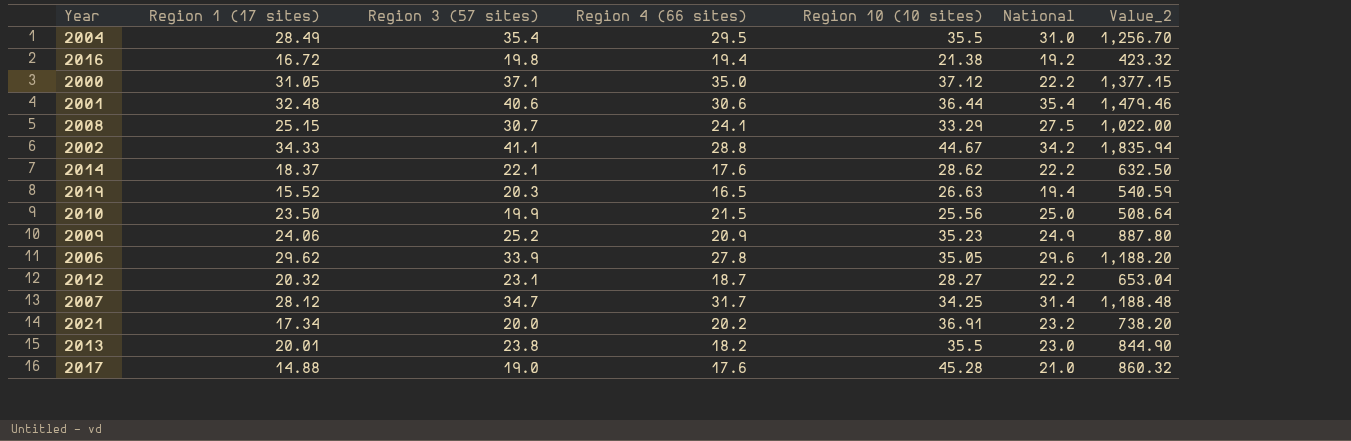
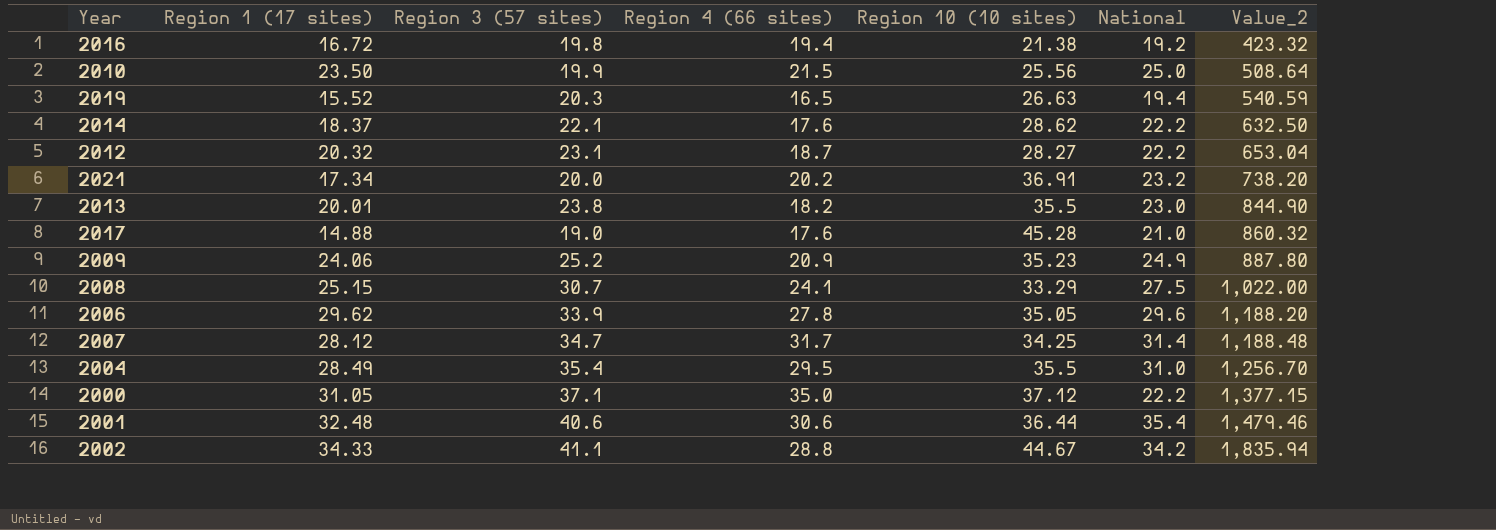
row order: none -> Value_2 ascending

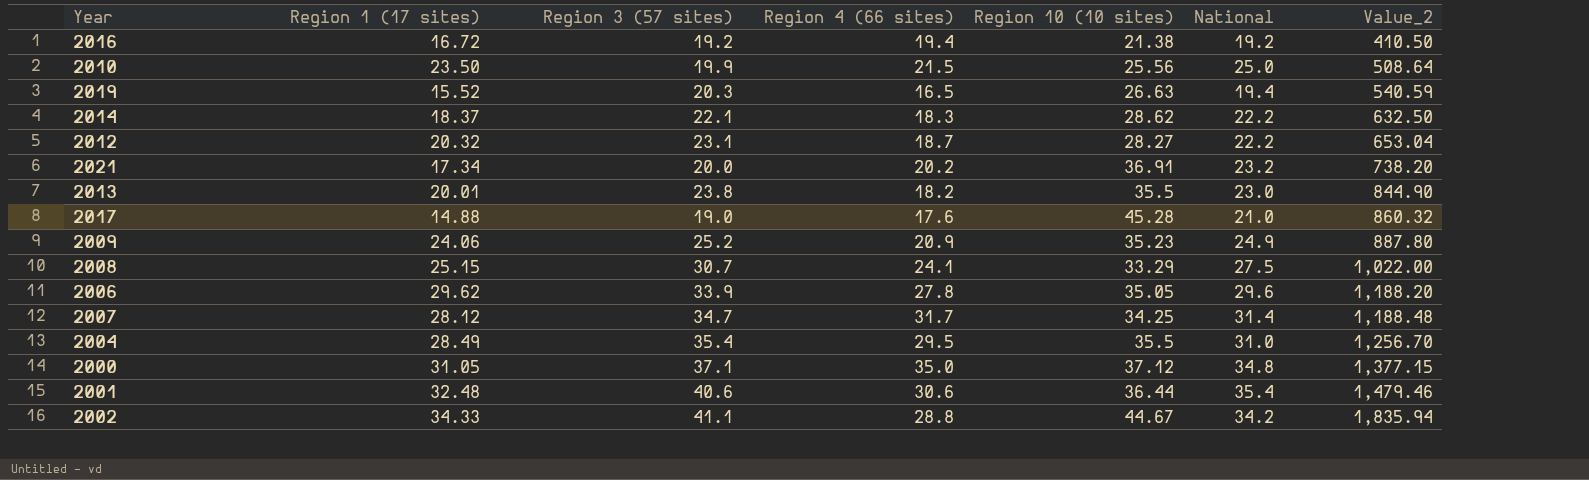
2016 | Region 3 (57 sites): 19.8 -> 19.2
2016 | Value_2: 423.32 -> 410.50
2014 | Region 4 (66 sites): 17.6 -> 18.3
2000 | National: 22.2 -> 34.8

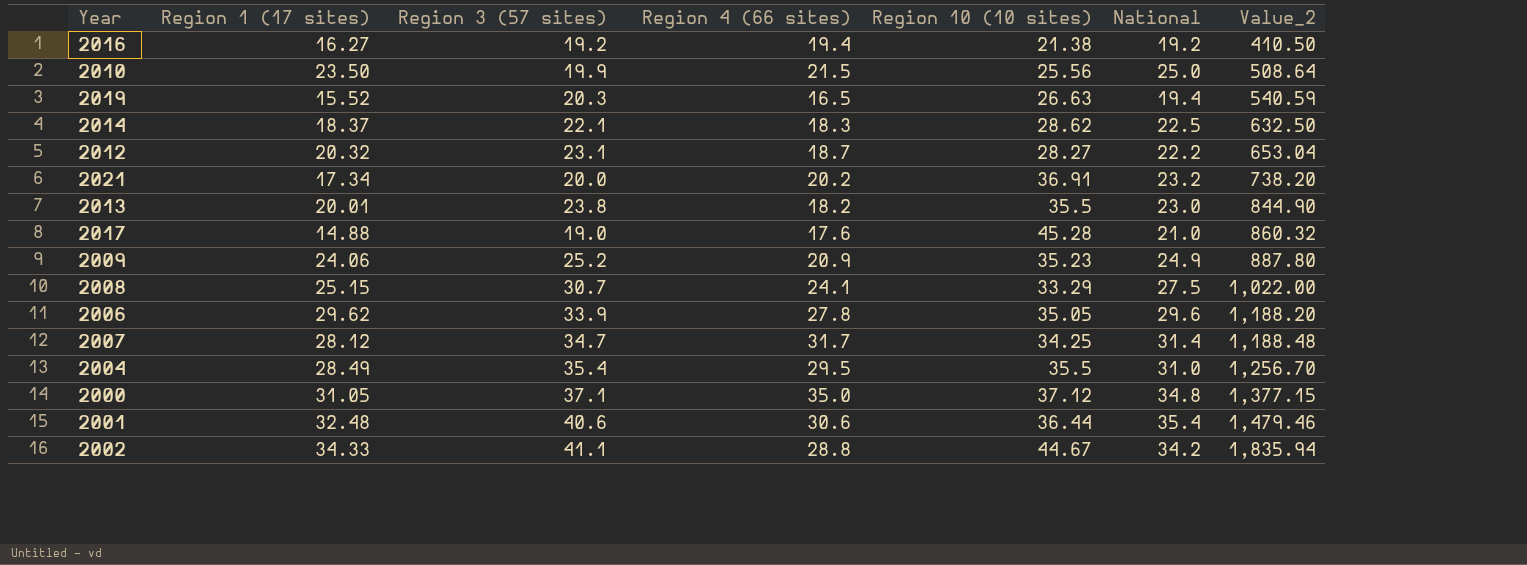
2016 | Region 1 (17 sites): 16.72 -> 16.27
2014 | National: 22.2 -> 22.5

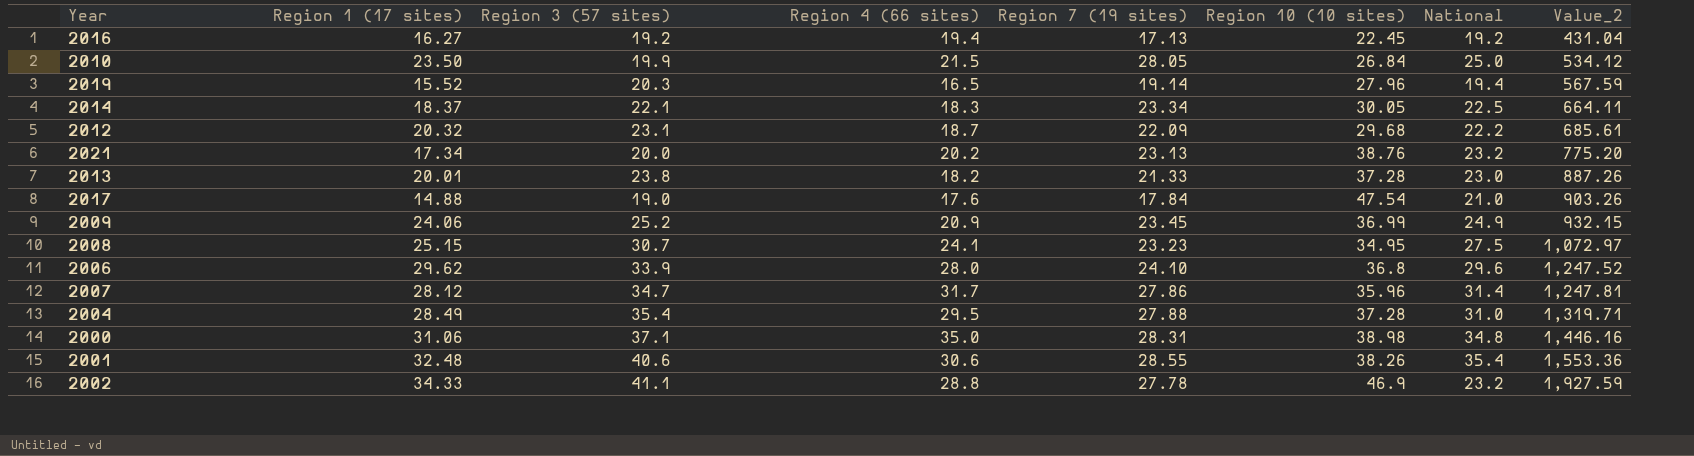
column Region 7 (19 sites) | position: none -> 5
2016 | Region 10 (10 sites): 21.38 -> 22.45
2016 | Value_2: 410.50 -> 431.04
2010 | Region 10 (10 sites): 25.56 -> 26.84
2010 | Value_2: 508.64 -> 534.12
2019 | Region 10 (10 sites): 26.63 -> 27.96
2019 | Value_2: 540.59 -> 567.59
2014 | Region 10 (10 sites): 28.62 -> 30.05
2014 | Value_2: 632.50 -> 664.11
2012 | Region 10 (10 sites): 28.27 -> 29.68
2012 | Value_2: 653.04 -> 685.61
2021 | Region 10 (10 sites): 36.91 -> 38.76
2021 | Value_2: 738.20 -> 775.20
2013 | Region 10 (10 sites): 35.5 -> 37.28
2013 | Value_2: 844.90 -> 887.26
2017 | Region 10 (10 sites): 45.28 -> 47.54
2017 | Value_2: 860.32 -> 903.26
2009 | Region 10 (10 sites): 35.23 -> 36.99
2009 | Value_2: 887.80 -> 932.15
2008 | Region 10 (10 sites): 33.29 -> 34.95
2008 | Value_2: 1,022.00 -> 1,072.97
2006 | Region 4 (66 sites): 27.8 -> 28.0
2006 | Region 10 (10 sites): 35.05 -> 36.8
2006 | Value_2: 1,188.20 -> 1,247.52
2007 | Region 10 (10 sites): 34.25 -> 35.96
2007 | Value_2: 1,188.48 -> 1,247.81
2004 | Region 10 (10 sites): 35.5 -> 37.28
2004 | Value_2: 1,256.70 -> 1,319.71
2000 | Region 1 (17 sites): 31.05 -> 31.06
2000 | Region 10 (10 sites): 37.12 -> 38.98
2000 | Value_2: 1,377.15 -> 1,446.16
2001 | Region 10 (10 sites): 36.44 -> 38.26
2001 | Value_2: 1,479.46 -> 1,553.36
2002 | Region 10 (10 sites): 44.67 -> 46.9
2002 | National: 34.2 -> 23.2
2002 | Value_2: 1,835.94 -> 1,927.59

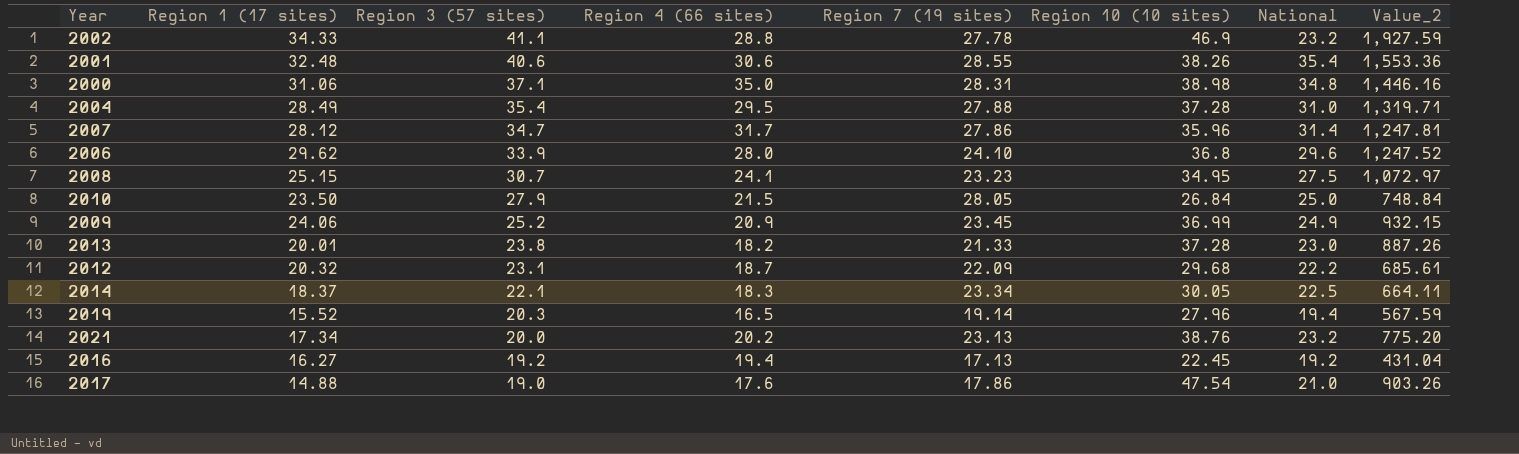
row order: Value_2 ascending -> Region 3 (57 sites) descending
2010 | Region 3 (57 sites): 19.9 -> 27.9
2010 | Value_2: 534.12 -> 748.84
2017 | Region 7 (19 sites): 17.84 -> 17.86

